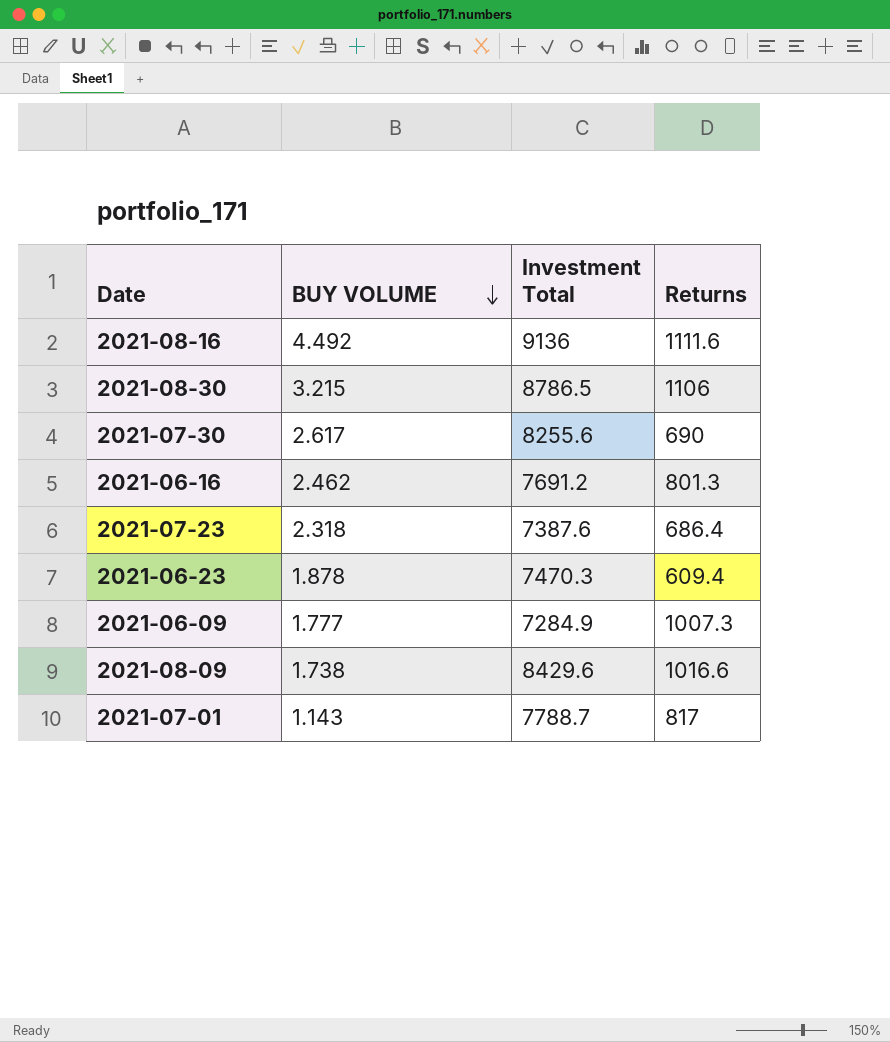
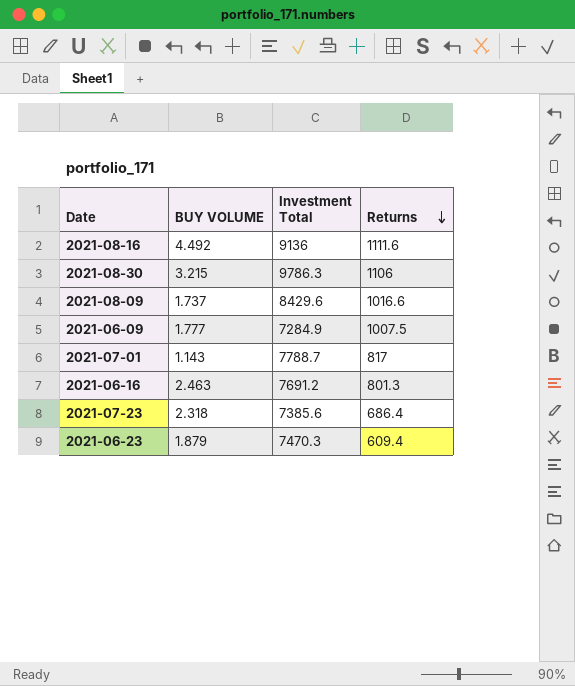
row order: BUY VOLUME descending -> Returns descending
row 2021-07-30: 2.617 | 8255.6 | 690 -> none
2021-08-30 | Investment Total: 8786.5 -> 9786.3
2021-08-09 | BUY VOLUME: 1.738 -> 1.737
2021-06-09 | Returns: 1007.3 -> 1007.5
2021-06-16 | BUY VOLUME: 2.462 -> 2.463
2021-07-23 | Investment Total: 7387.6 -> 7385.6
2021-06-23 | BUY VOLUME: 1.878 -> 1.879

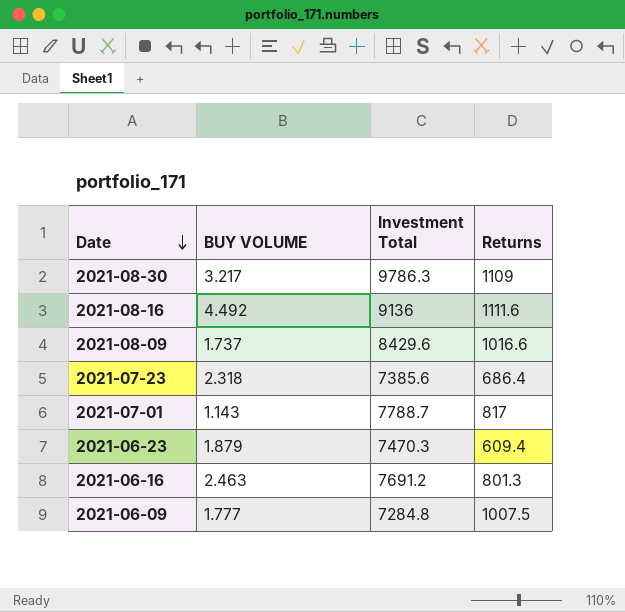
row order: Returns descending -> Date descending
2021-08-30 | BUY VOLUME: 3.215 -> 3.217
2021-08-30 | Returns: 1106 -> 1109
2021-06-09 | Investment Total: 7284.9 -> 7284.8

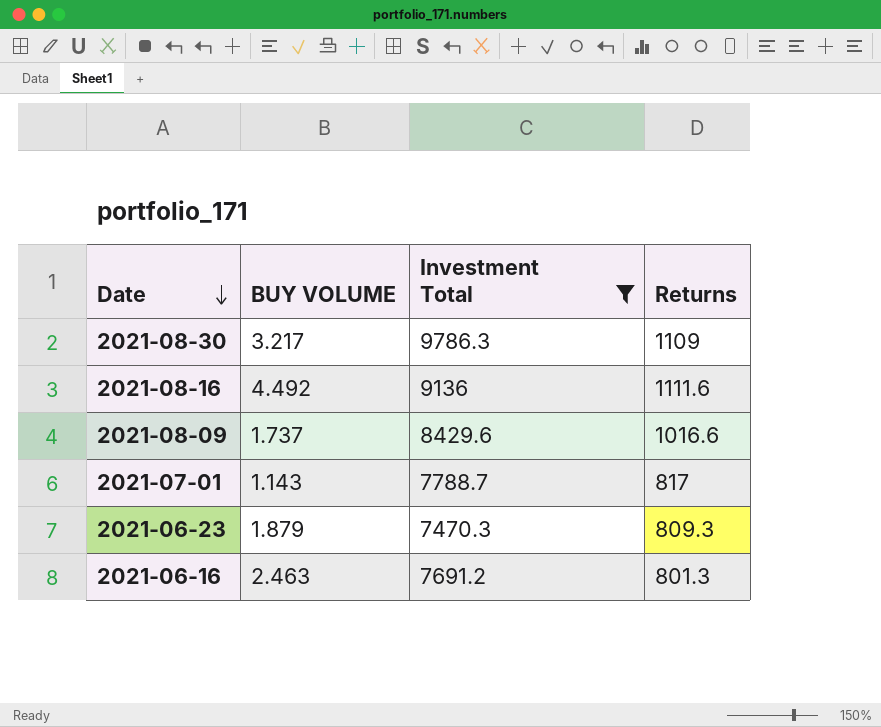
filter: none -> Investment Total >= 7470.3
2021-06-23 | Returns: 609.4 -> 809.3

